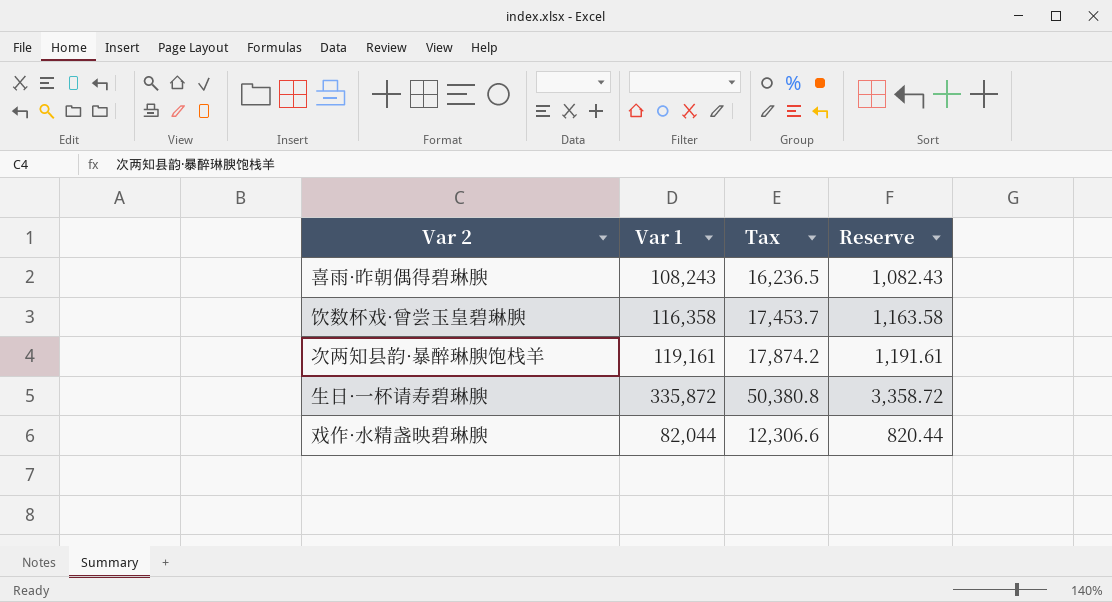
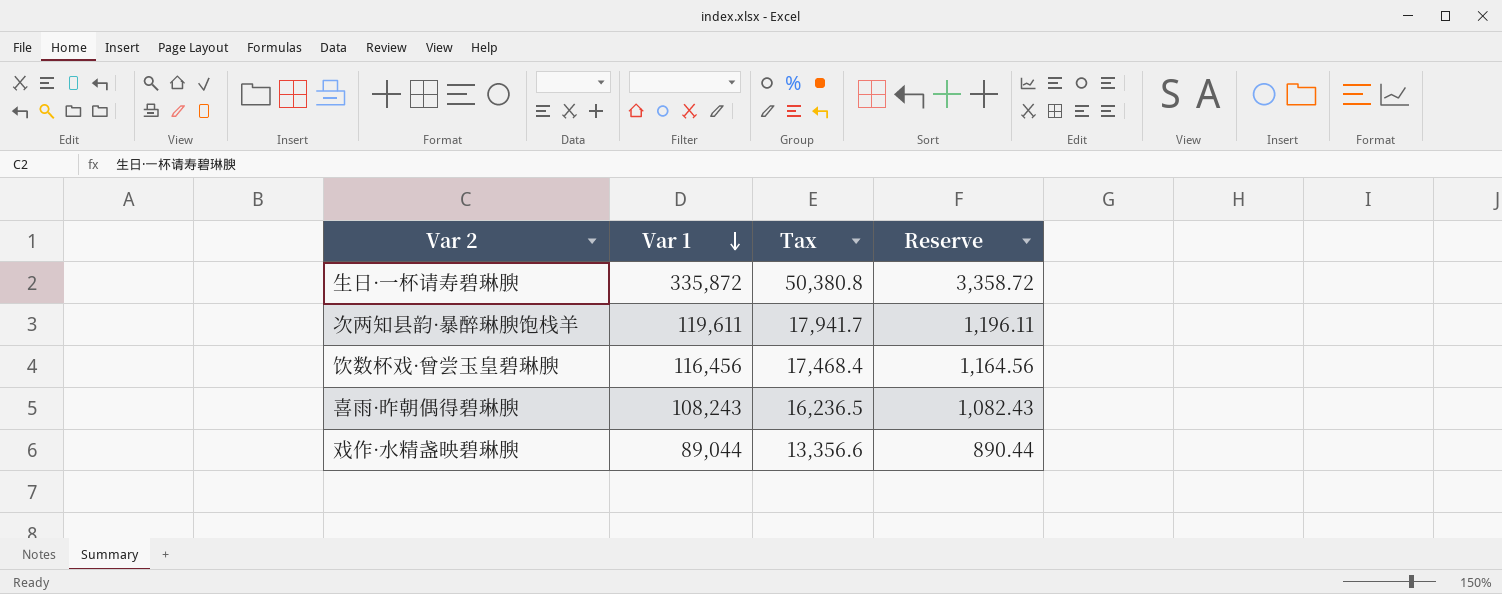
row order: none -> Var 1 descending
次两知县韵·暴醉琳腴饱栈羊 | Var 1: 119,161 -> 119,611
次两知县韵·暴醉琳腴饱栈羊 | Tax: 17,874.2 -> 17,941.7
次两知县韵·暴醉琳腴饱栈羊 | Reserve: 1,191.61 -> 1,196.11
饮数杯戏·曾尝玉皇碧琳腴 | Var 1: 116,358 -> 116,456
饮数杯戏·曾尝玉皇碧琳腴 | Tax: 17,453.7 -> 17,468.4
饮数杯戏·曾尝玉皇碧琳腴 | Reserve: 1,163.58 -> 1,164.56
戏作·水精盏映碧琳腴 | Var 1: 82,044 -> 89,044
戏作·水精盏映碧琳腴 | Tax: 12,306.6 -> 13,356.6
戏作·水精盏映碧琳腴 | Reserve: 820.44 -> 890.44

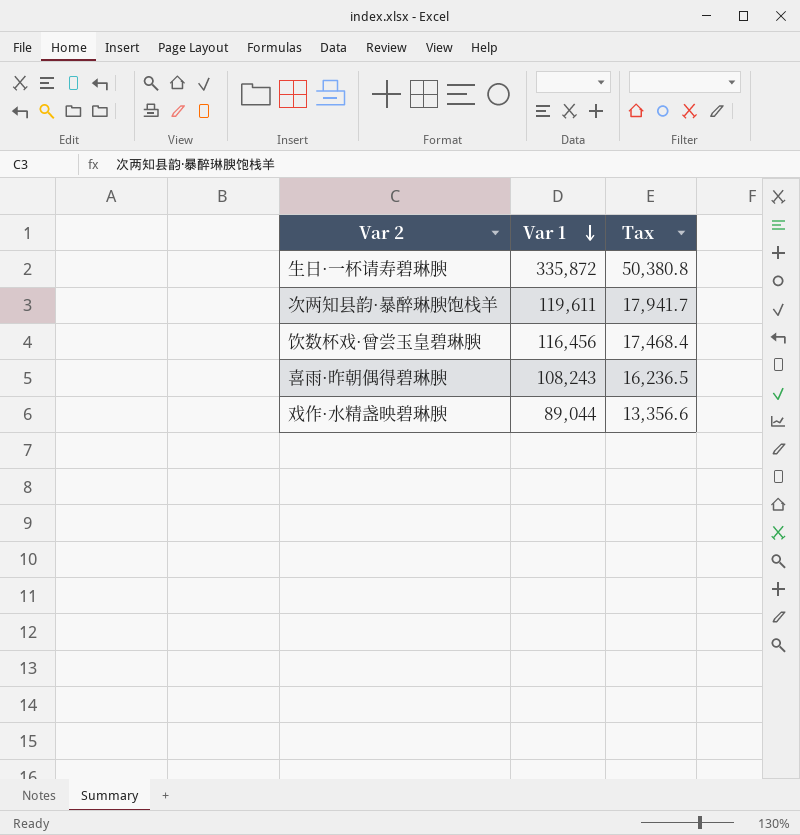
column Reserve | formula: [Var 1] * 0.01 -> none

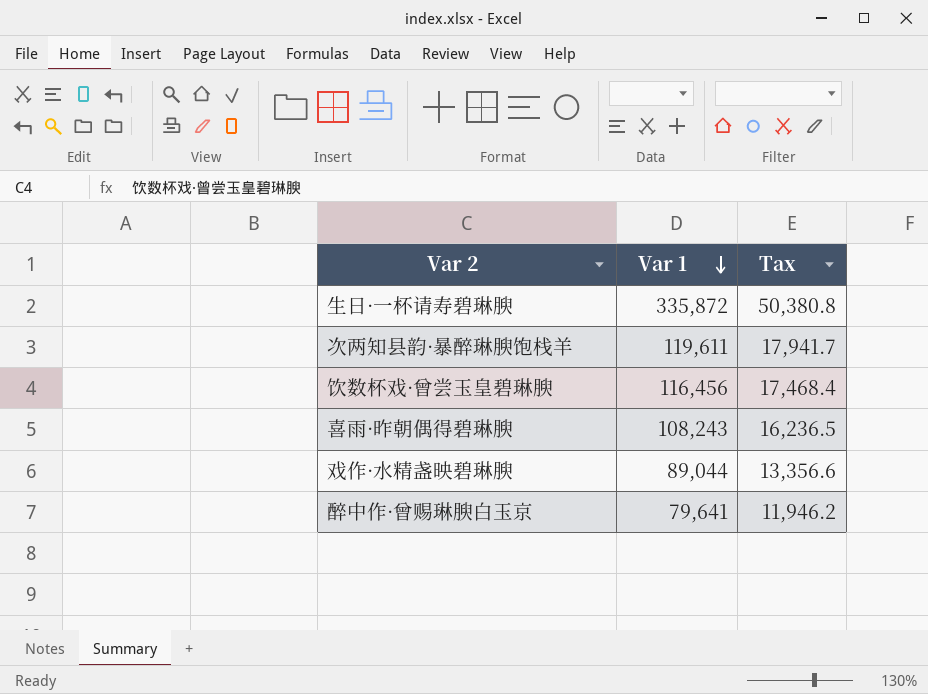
row 醉中作·曾赐琳腴白玉京: none -> 79,641 | 11,946.2

